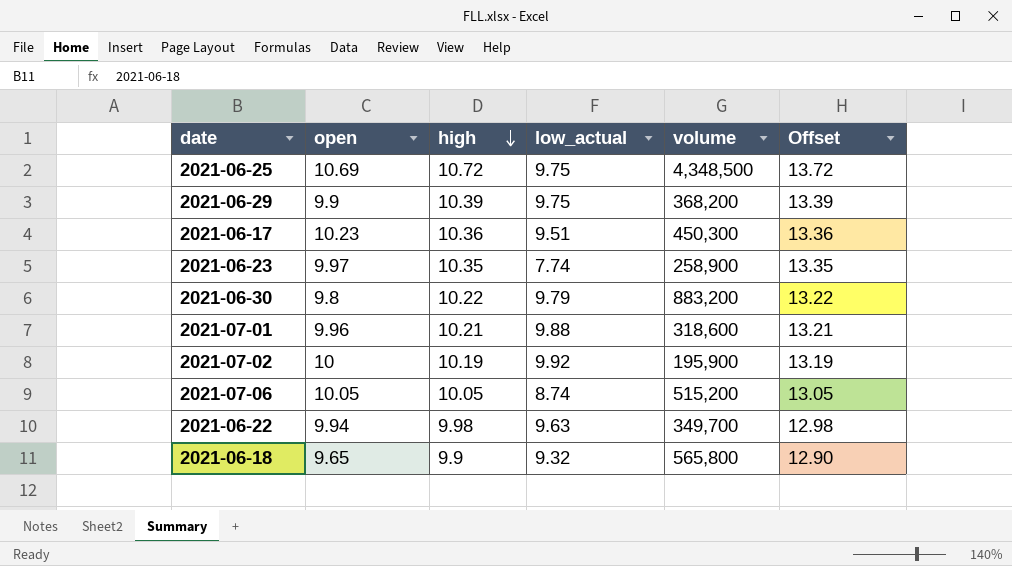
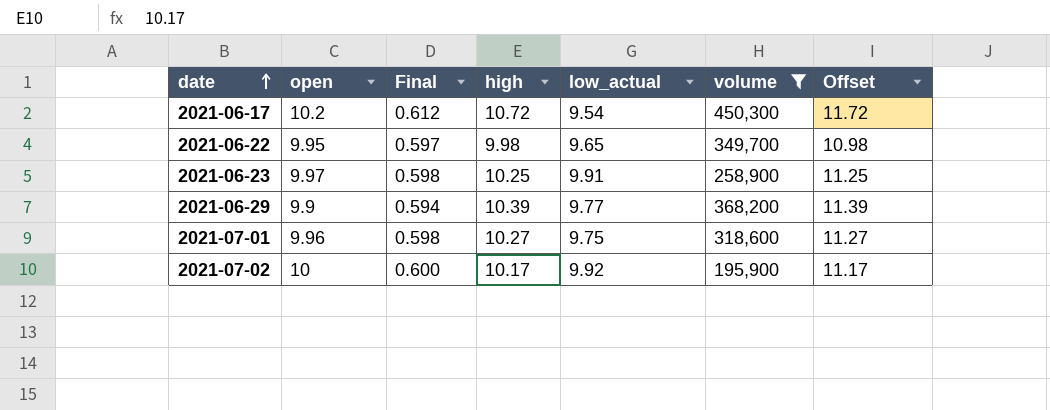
filter: none -> volume <= 450,300
row order: high descending -> date ascending
column Final | formula: none -> [open] * 0.06
column Offset | formula: [high] + 3 -> [high] + 1
2021-06-17 | open: 10.23 -> 10.2
2021-06-17 | high: 10.36 -> 10.72
2021-06-17 | low_actual: 9.51 -> 9.54
2021-06-22 | open: 9.94 -> 9.95
2021-06-22 | low_actual: 9.63 -> 9.65
2021-06-23 | high: 10.35 -> 10.25
2021-06-23 | low_actual: 7.74 -> 9.91
2021-06-29 | low_actual: 9.75 -> 9.77
2021-07-01 | high: 10.21 -> 10.27
2021-07-01 | low_actual: 9.88 -> 9.75
2021-07-02 | high: 10.19 -> 10.17

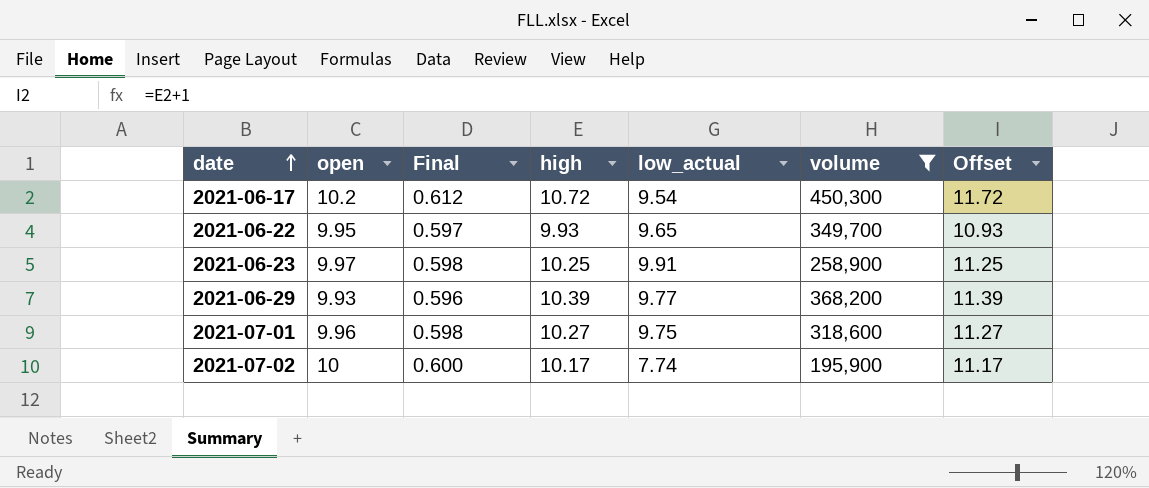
2021-06-22 | high: 9.98 -> 9.93
2021-06-22 | Offset: 10.98 -> 10.93
2021-06-29 | open: 9.9 -> 9.93
2021-06-29 | Final: 0.594 -> 0.596
2021-07-02 | low_actual: 9.92 -> 7.74

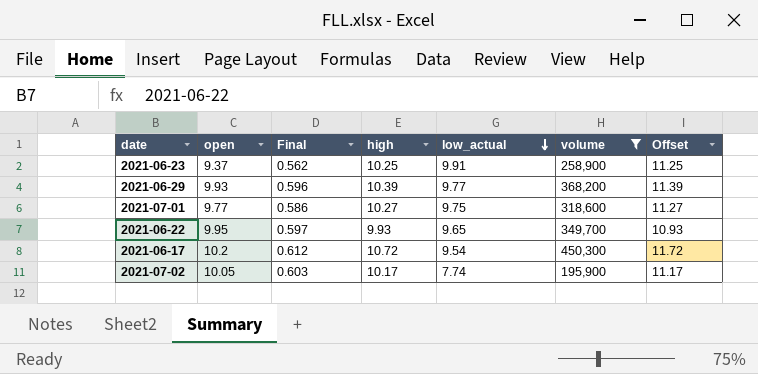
row order: date ascending -> low_actual descending
2021-06-23 | open: 9.97 -> 9.37
2021-06-23 | Final: 0.598 -> 0.562
2021-07-01 | open: 9.96 -> 9.77
2021-07-01 | Final: 0.598 -> 0.586
2021-07-02 | open: 10 -> 10.05
2021-07-02 | Final: 0.600 -> 0.603

